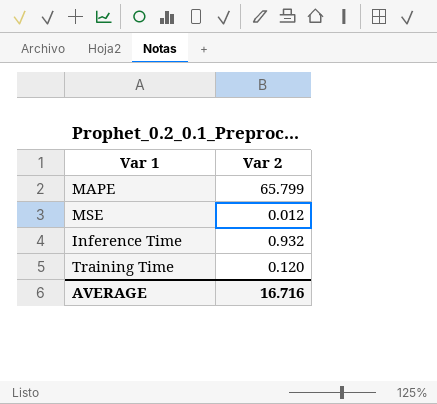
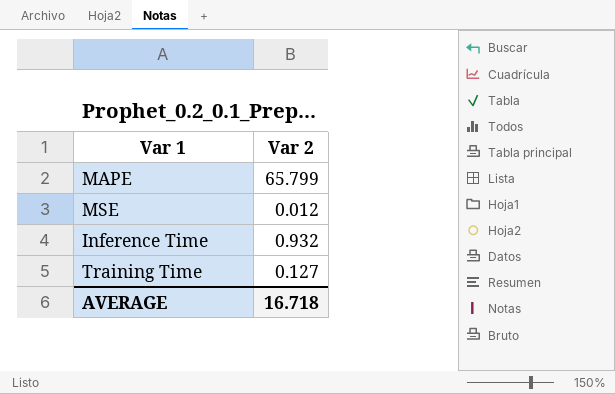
Training Time | Var 2: 0.120 -> 0.127
AVERAGE | Var 2: 16.716 -> 16.718

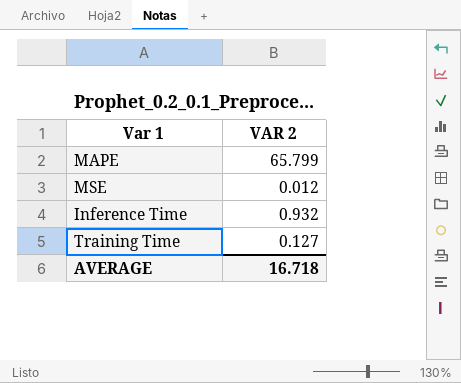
column name: Var 2 -> VAR 2

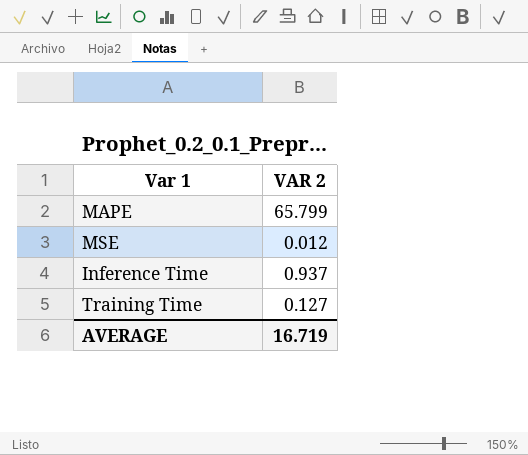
Inference Time | VAR 2: 0.932 -> 0.937
AVERAGE | VAR 2: 16.718 -> 16.719

